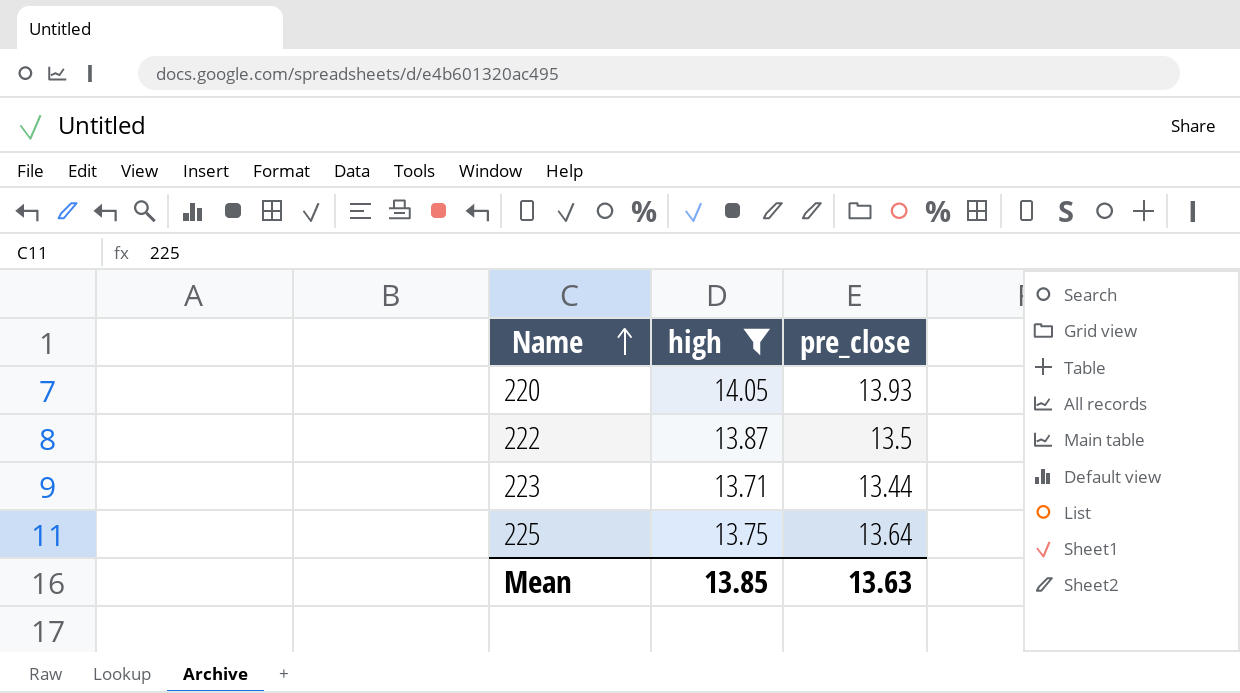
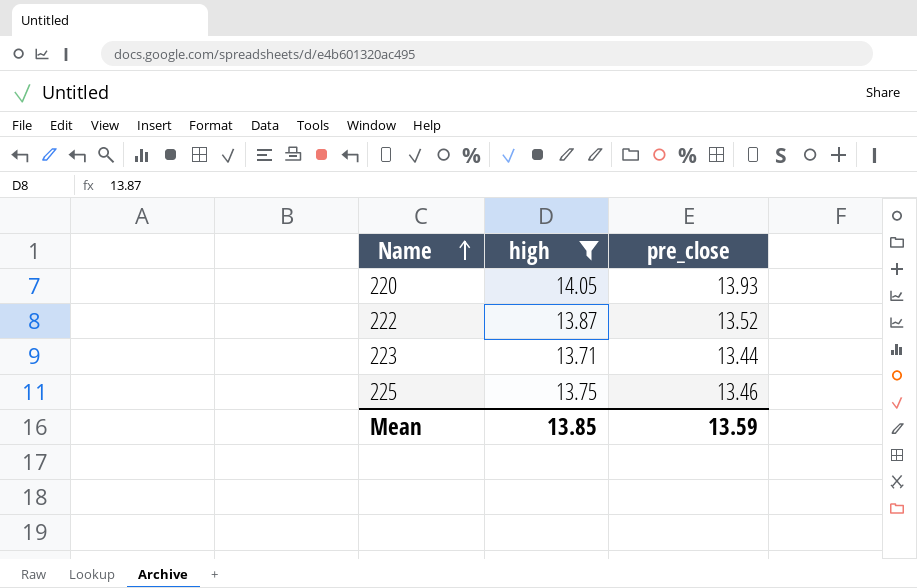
222 | pre_close: 13.5 -> 13.52
225 | pre_close: 13.64 -> 13.46
Mean | pre_close: 13.63 -> 13.59

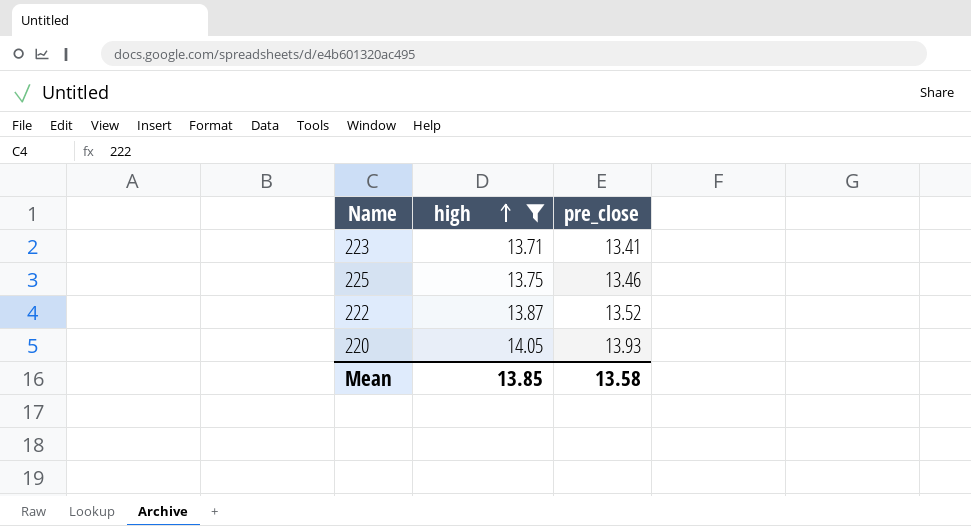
row order: Name ascending -> high ascending
223 | pre_close: 13.44 -> 13.41
Mean | pre_close: 13.59 -> 13.58

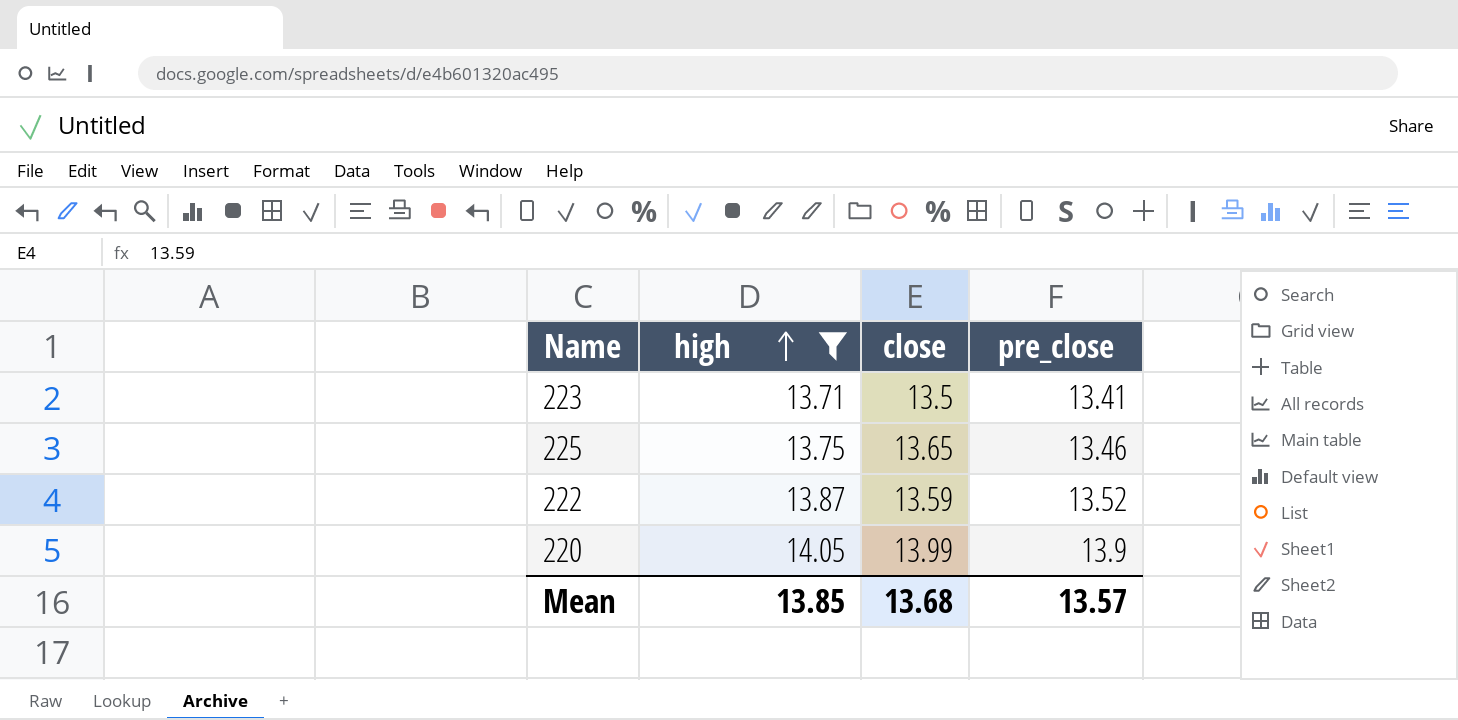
column close | position: none -> 3
220 | pre_close: 13.93 -> 13.9
Mean | pre_close: 13.58 -> 13.57

